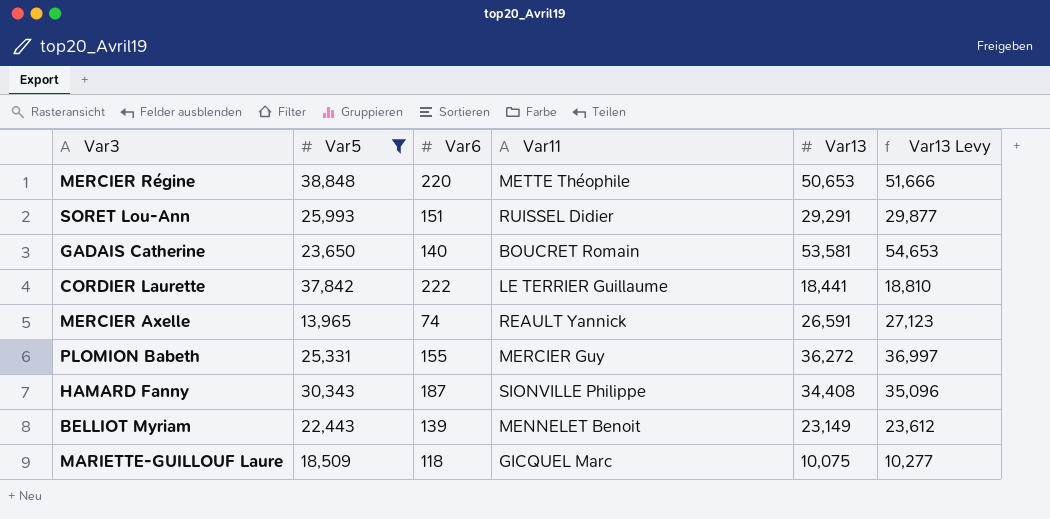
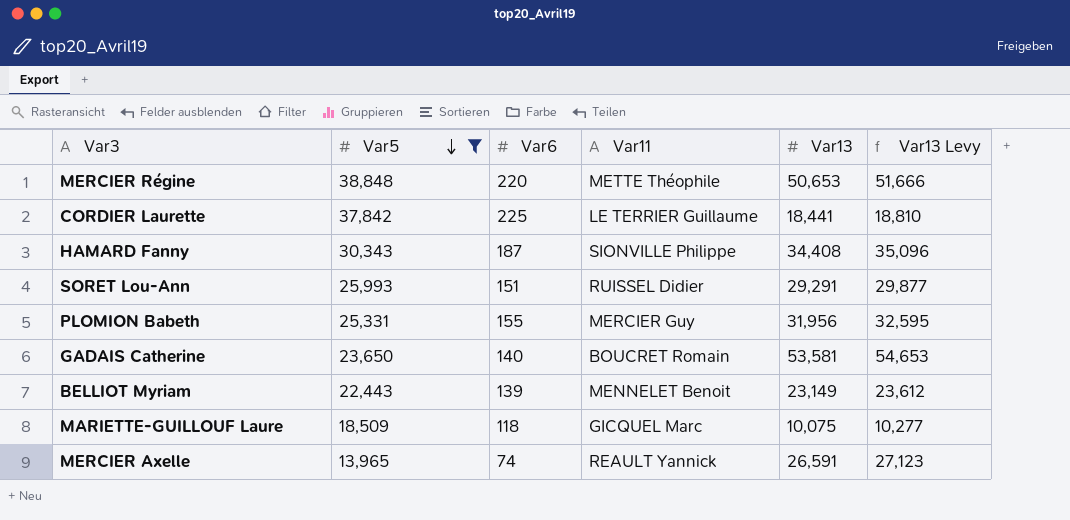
row order: none -> Var5 descending
CORDIER Laurette | Var6: 222 -> 225
PLOMION Babeth | Var13: 36,272 -> 31,956
PLOMION Babeth | Var13 Levy: 36,997 -> 32,595

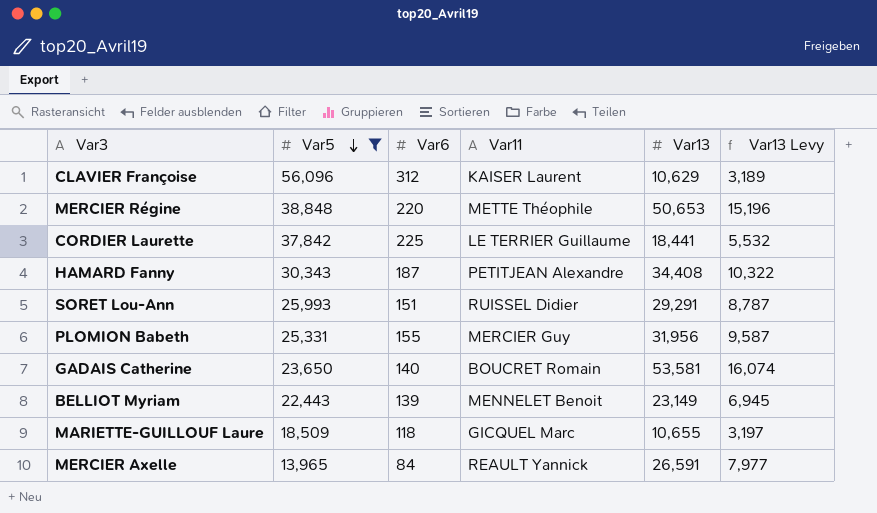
column Var13 Levy | formula: [Var13] * 1.02 -> [Var13] * 0.3
row CLAVIER Françoise: none -> 56,096 | 312 | KAISER Laurent | 10,629 | 3,189
HAMARD Fanny | Var11: SIONVILLE Philippe -> PETITJEAN Alexandre
MARIETTE-GUILLOUF Laure | Var13: 10,075 -> 10,655
MERCIER Axelle | Var6: 74 -> 84

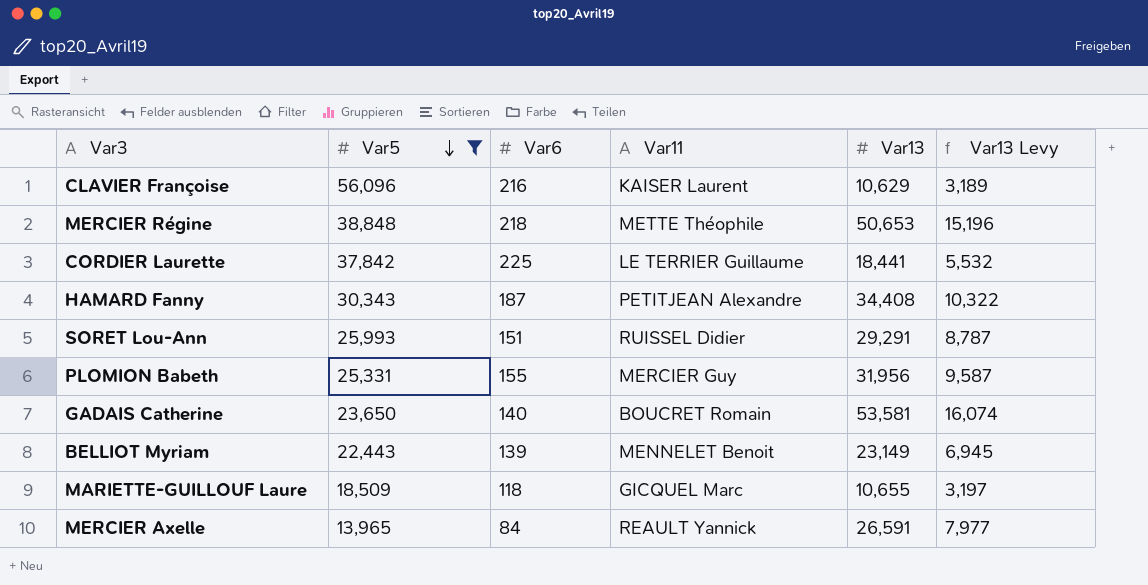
CLAVIER Françoise | Var6: 312 -> 216
MERCIER Régine | Var6: 220 -> 218

